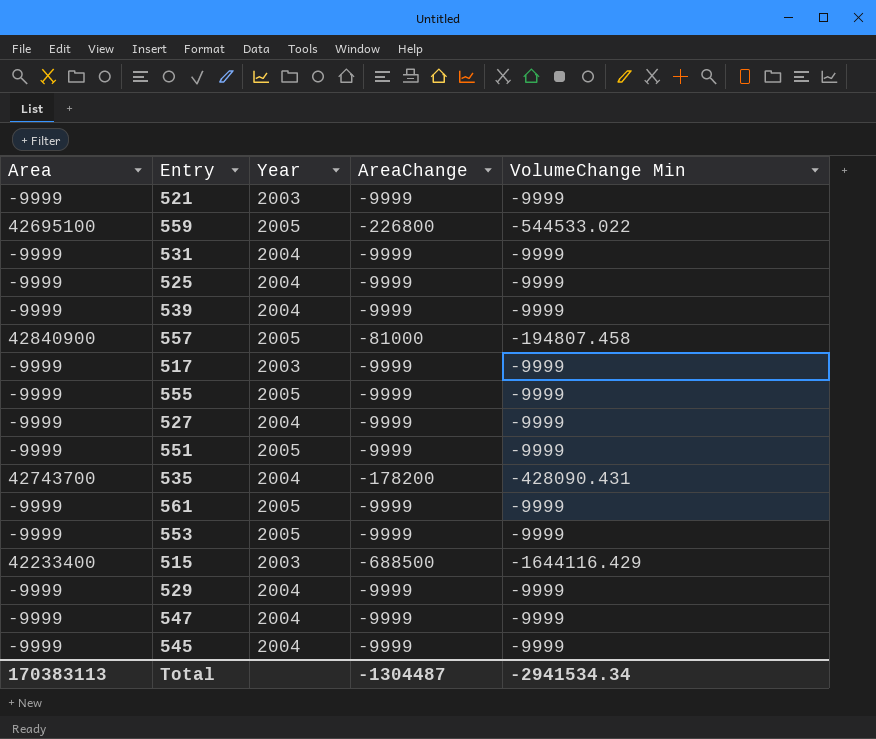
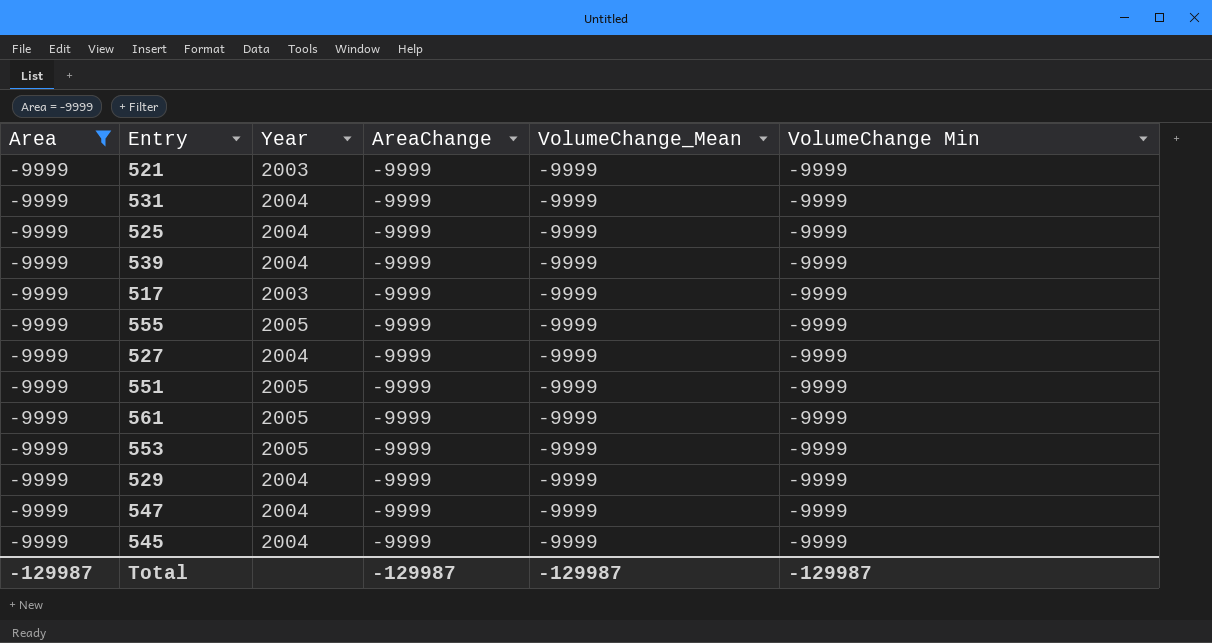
filter: none -> Area = -9999
column VolumeChange_Mean | position: none -> 5
Total | Area: 170383113 -> -129987
Total | AreaChange: -1304487 -> -129987
Total | VolumeChange Min: -2941534.34 -> -129987

